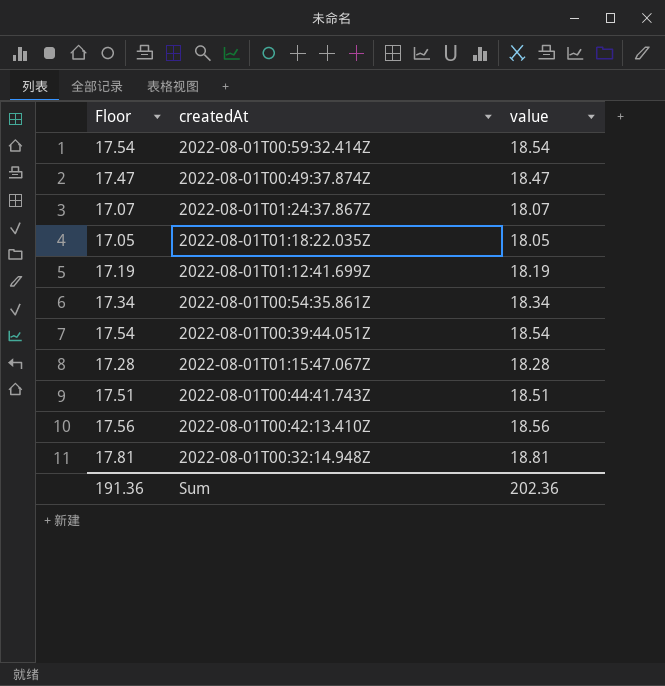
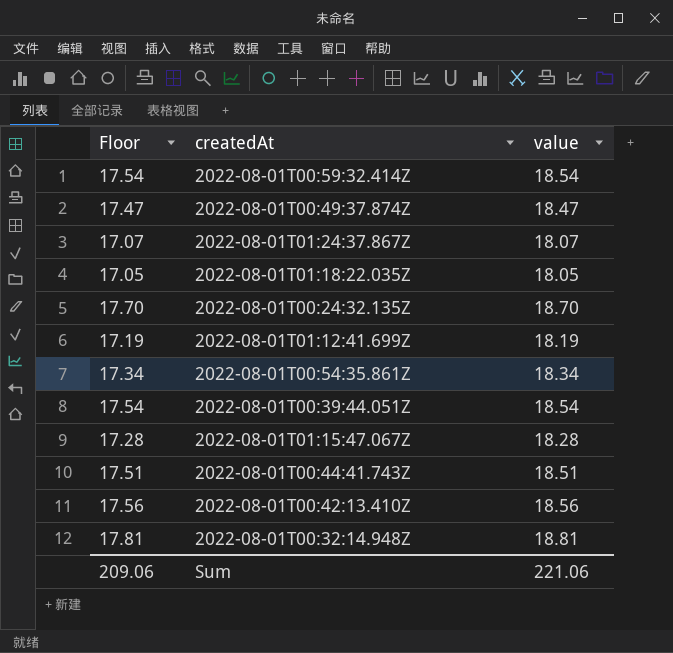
row 2022-08-01T00:24:32.135Z: none -> 17.70 | 18.70
Sum | Floor: 191.36 -> 209.06
Sum | value: 202.36 -> 221.06

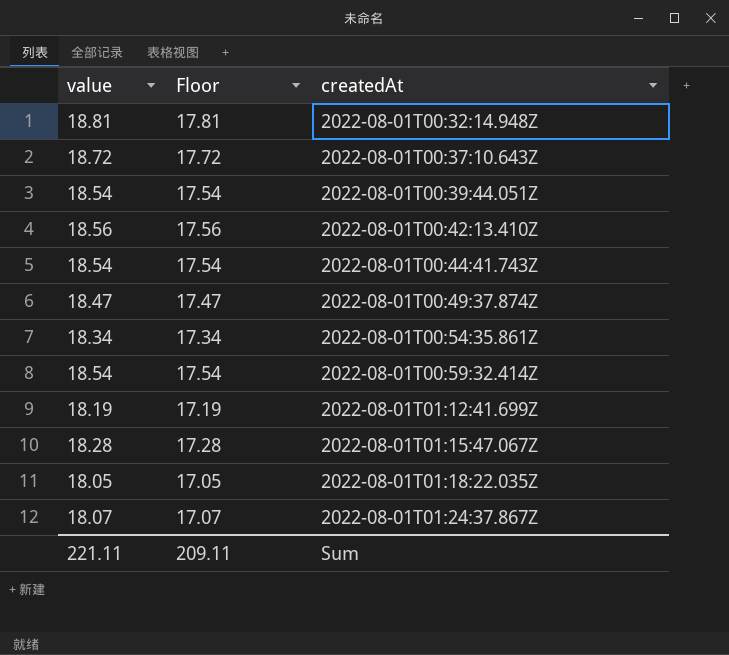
row order: none -> createdAt ascending
column value | position: 3 -> 1
row 2022-08-01T00:24:32.135Z: 17.70 | 18.70 -> none
row 2022-08-01T00:37:10.643Z: none -> 18.72 | 17.72
2022-08-01T00:44:41.743Z | value: 18.51 -> 18.54
2022-08-01T00:44:41.743Z | Floor: 17.51 -> 17.54
Sum | value: 221.06 -> 221.11
Sum | Floor: 209.06 -> 209.11

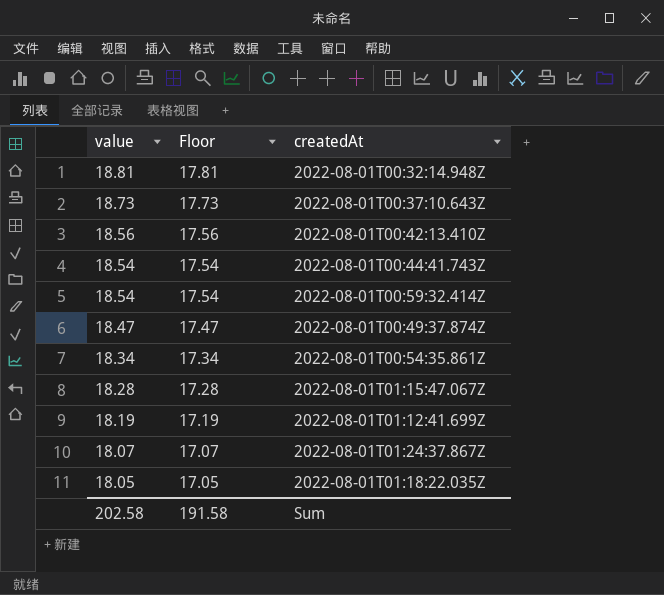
row order: createdAt ascending -> value descending
row 2022-08-01T00:39:44.051Z: 18.54 | 17.54 -> none
2022-08-01T00:37:10.643Z | value: 18.72 -> 18.73
2022-08-01T00:37:10.643Z | Floor: 17.72 -> 17.73
Sum | value: 221.11 -> 202.58
Sum | Floor: 209.11 -> 191.58

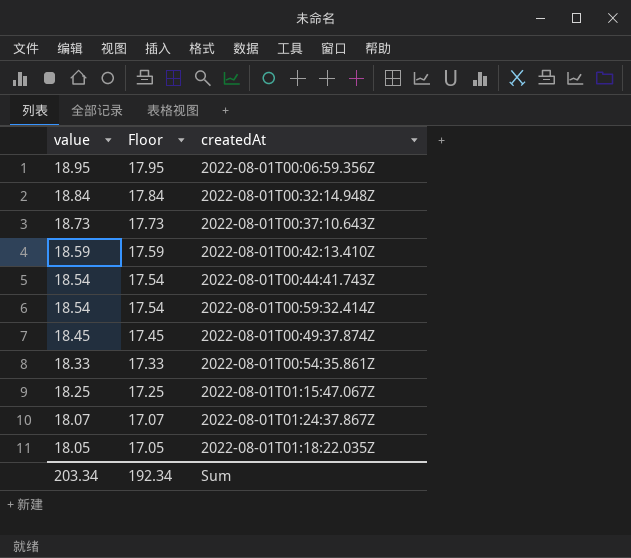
row 2022-08-01T01:12:41.699Z: 18.19 | 17.19 -> none
row 2022-08-01T00:06:59.356Z: none -> 18.95 | 17.95
2022-08-01T00:32:14.948Z | value: 18.81 -> 18.84
2022-08-01T00:32:14.948Z | Floor: 17.81 -> 17.84
2022-08-01T00:42:13.410Z | value: 18.56 -> 18.59
2022-08-01T00:42:13.410Z | Floor: 17.56 -> 17.59
2022-08-01T00:49:37.874Z | value: 18.47 -> 18.45
2022-08-01T00:49:37.874Z | Floor: 17.47 -> 17.45
2022-08-01T00:54:35.861Z | value: 18.34 -> 18.33
2022-08-01T00:54:35.861Z | Floor: 17.34 -> 17.33
2022-08-01T01:15:47.067Z | value: 18.28 -> 18.25
2022-08-01T01:15:47.067Z | Floor: 17.28 -> 17.25
Sum | value: 202.58 -> 203.34
Sum | Floor: 191.58 -> 192.34

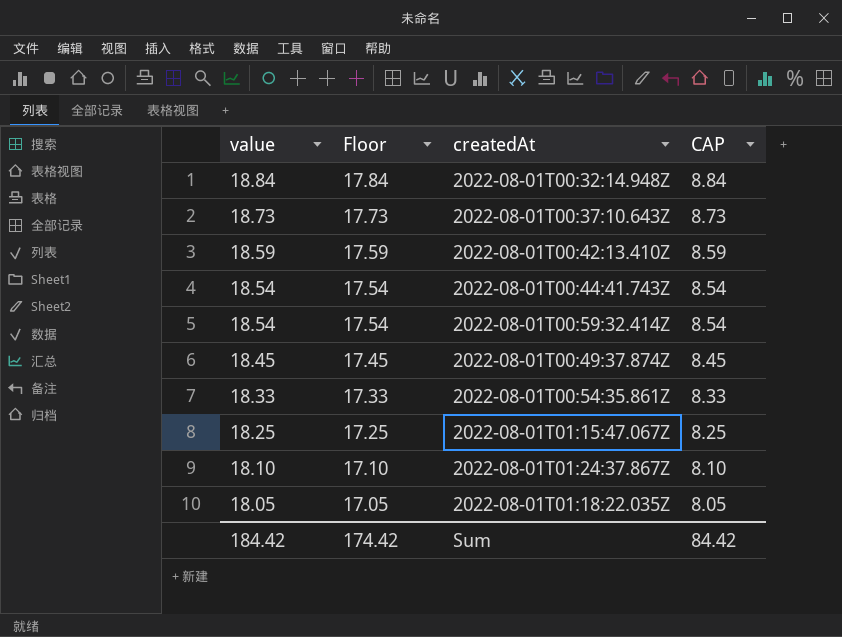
column CAP | formula: none -> [value] - 10
row 2022-08-01T00:06:59.356Z: 18.95 | 17.95 -> none
2022-08-01T01:24:37.867Z | value: 18.07 -> 18.10
2022-08-01T01:24:37.867Z | Floor: 17.07 -> 17.10
Sum | value: 203.34 -> 184.42
Sum | Floor: 192.34 -> 174.42

